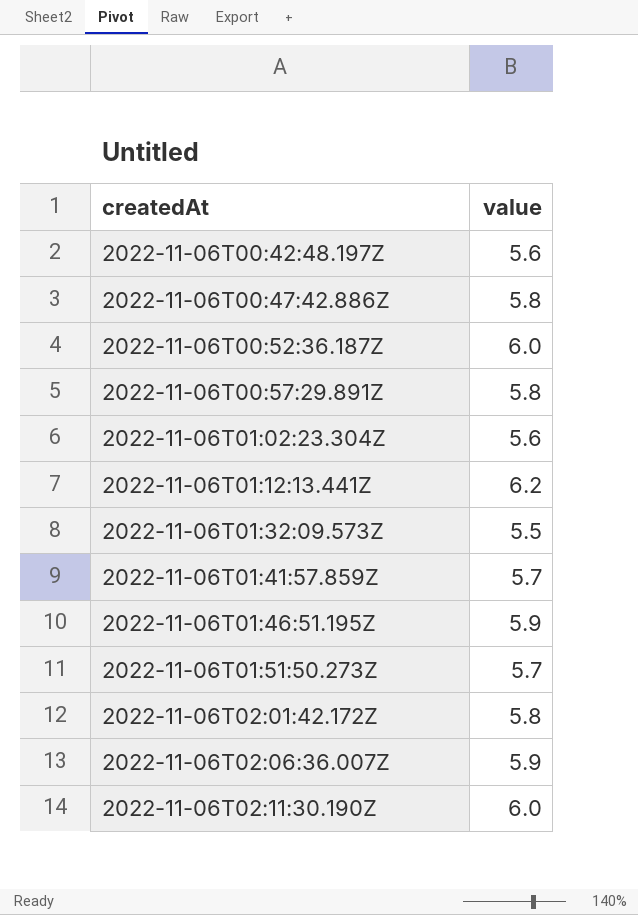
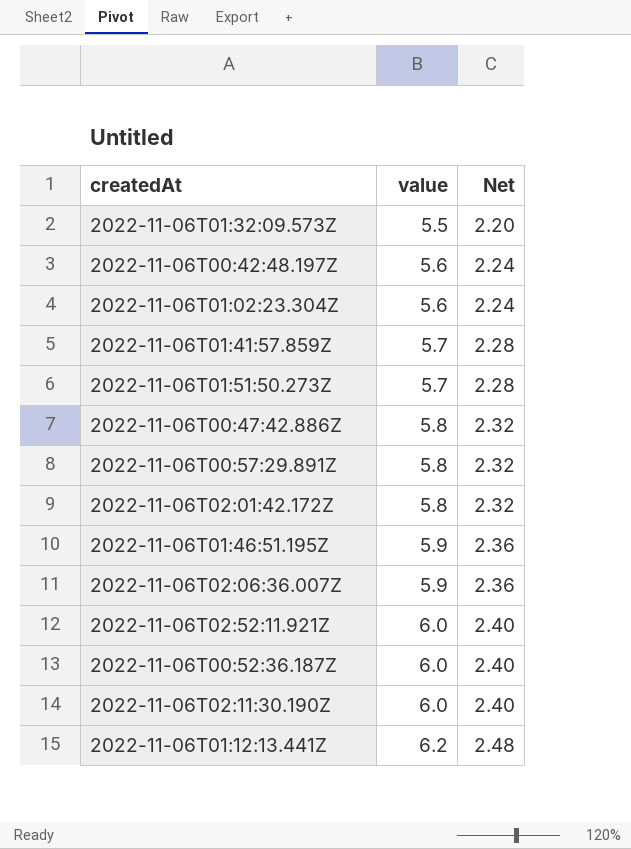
row order: createdAt ascending -> value ascending
column Net | formula: none -> [value] * 0.4
row 2022-11-06T02:52:11.921Z: none -> 6.0 | 2.40

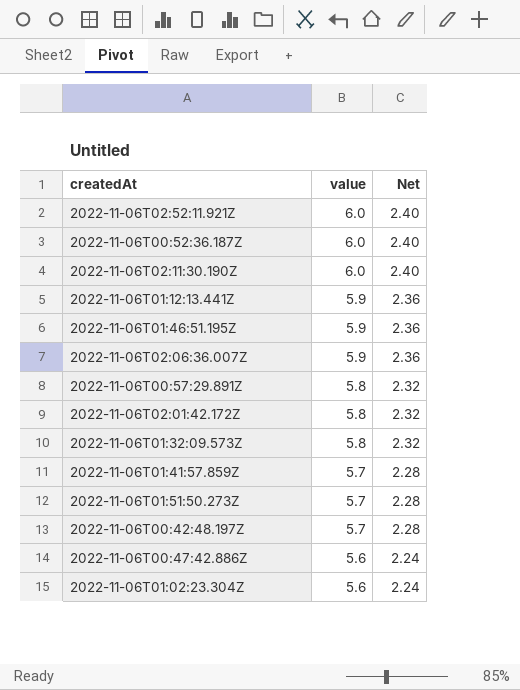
row order: value ascending -> value descending
2022-11-06T01:12:13.441Z | value: 6.2 -> 5.9
2022-11-06T01:12:13.441Z | Net: 2.48 -> 2.36
2022-11-06T01:32:09.573Z | value: 5.5 -> 5.8
2022-11-06T01:32:09.573Z | Net: 2.20 -> 2.32
2022-11-06T00:42:48.197Z | value: 5.6 -> 5.7
2022-11-06T00:42:48.197Z | Net: 2.24 -> 2.28
2022-11-06T00:47:42.886Z | value: 5.8 -> 5.6
2022-11-06T00:47:42.886Z | Net: 2.32 -> 2.24

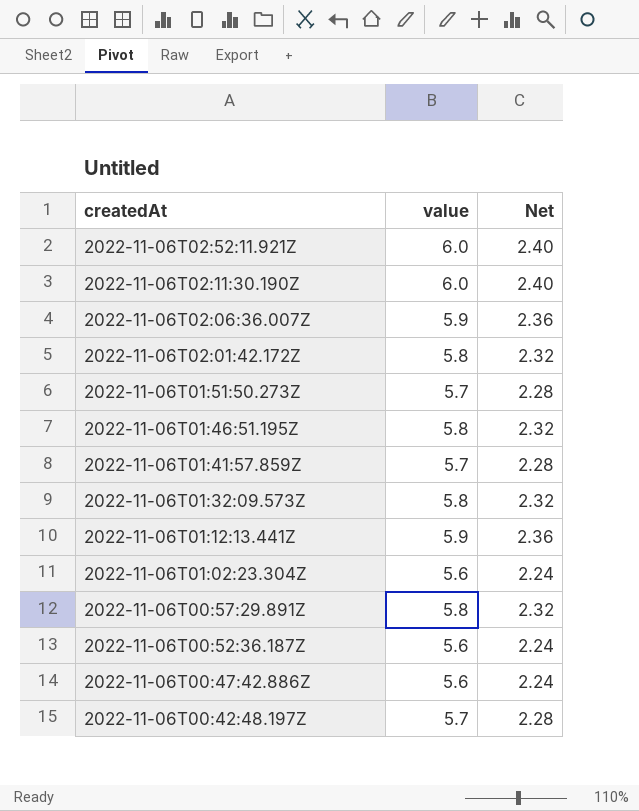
row order: value descending -> createdAt descending
2022-11-06T01:46:51.195Z | value: 5.9 -> 5.8
2022-11-06T01:46:51.195Z | Net: 2.36 -> 2.32
2022-11-06T00:52:36.187Z | value: 6.0 -> 5.6
2022-11-06T00:52:36.187Z | Net: 2.40 -> 2.24

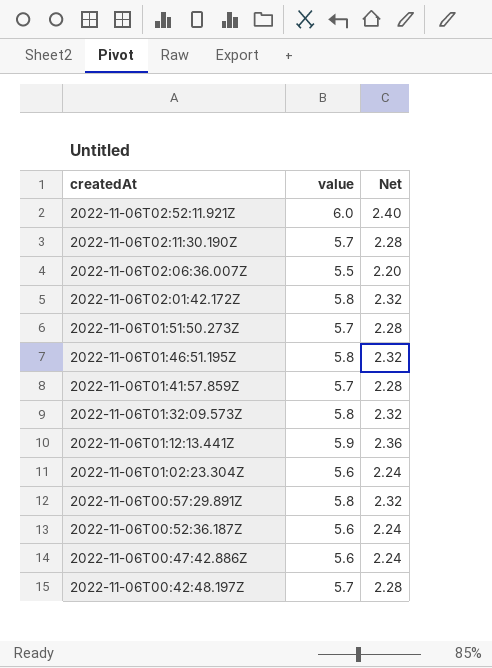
2022-11-06T02:11:30.190Z | value: 6.0 -> 5.7
2022-11-06T02:11:30.190Z | Net: 2.40 -> 2.28
2022-11-06T02:06:36.007Z | value: 5.9 -> 5.5
2022-11-06T02:06:36.007Z | Net: 2.36 -> 2.20

